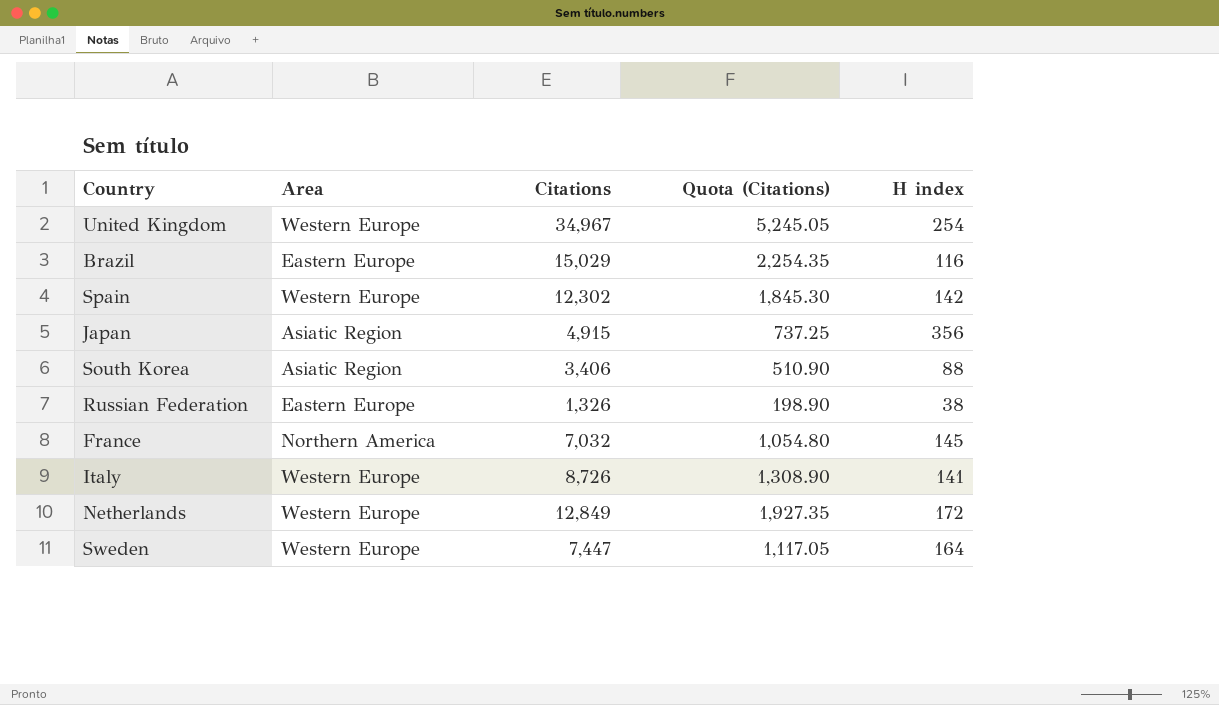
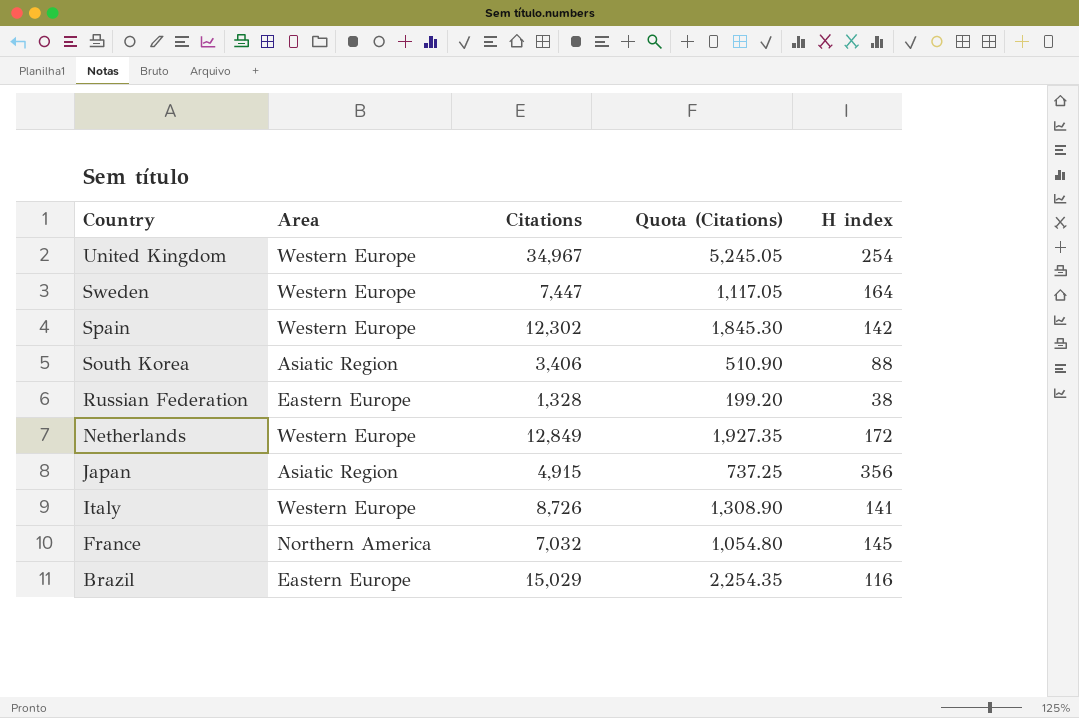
row order: none -> Country descending
Russian Federation | Citations: 1,326 -> 1,328
Russian Federation | Quota (Citations): 198.90 -> 199.20

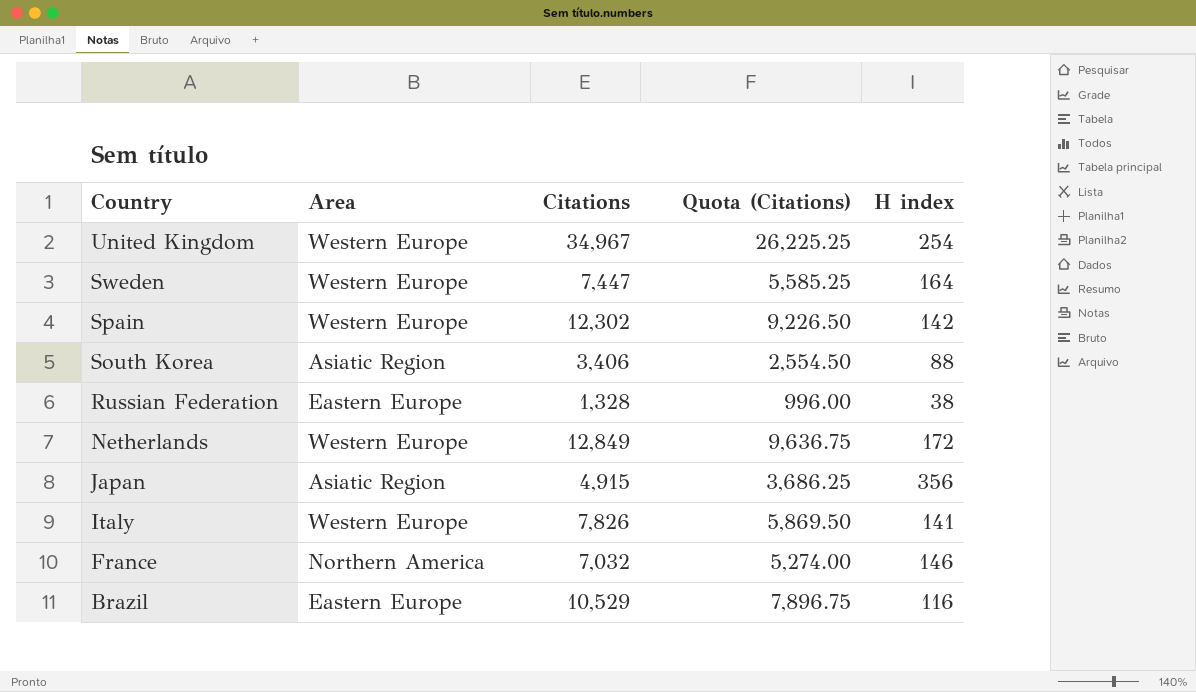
column Quota (Citations) | formula: [Citations] * 0.15 -> [Citations] * 0.75
Italy | Citations: 8,726 -> 7,826
France | H index: 145 -> 146
Brazil | Citations: 15,029 -> 10,529

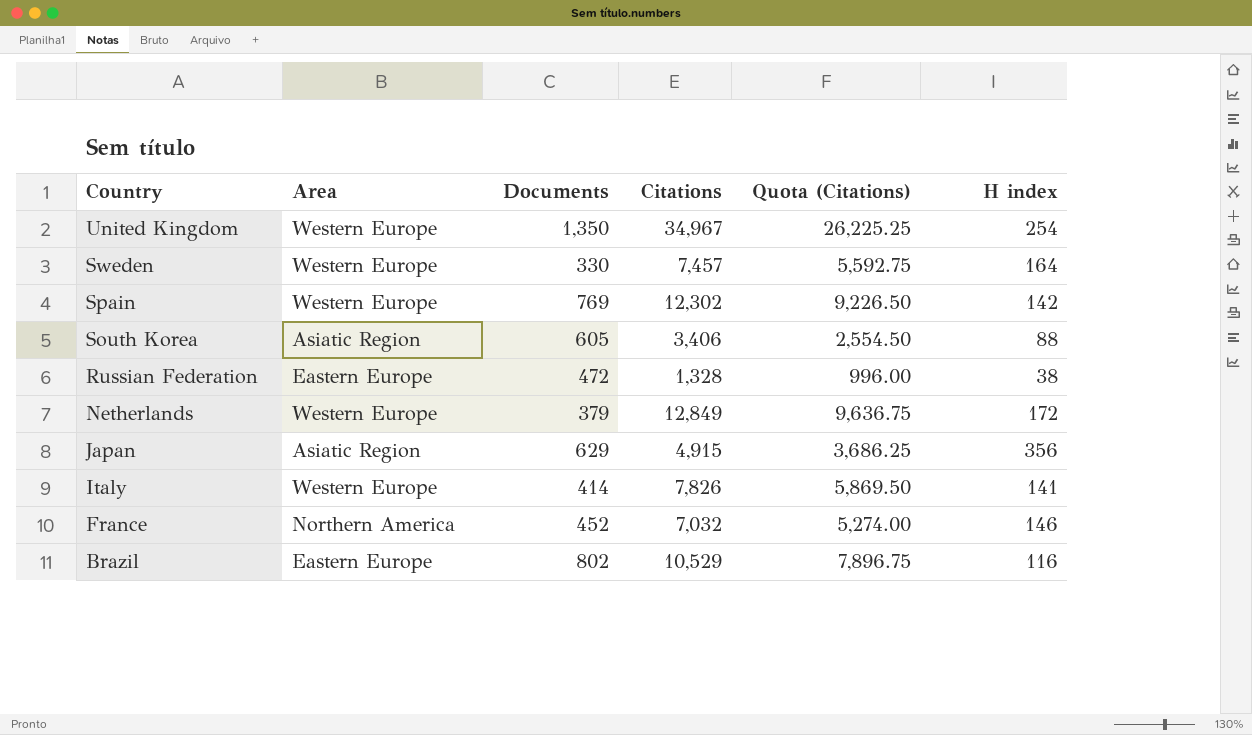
column Documents | position: none -> 3
Sweden | Citations: 7,447 -> 7,457
Sweden | Quota (Citations): 5,585.25 -> 5,592.75

